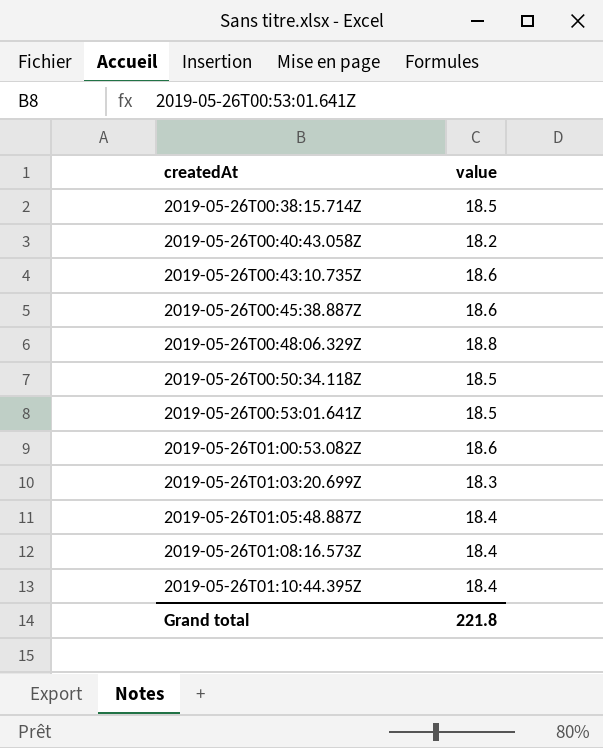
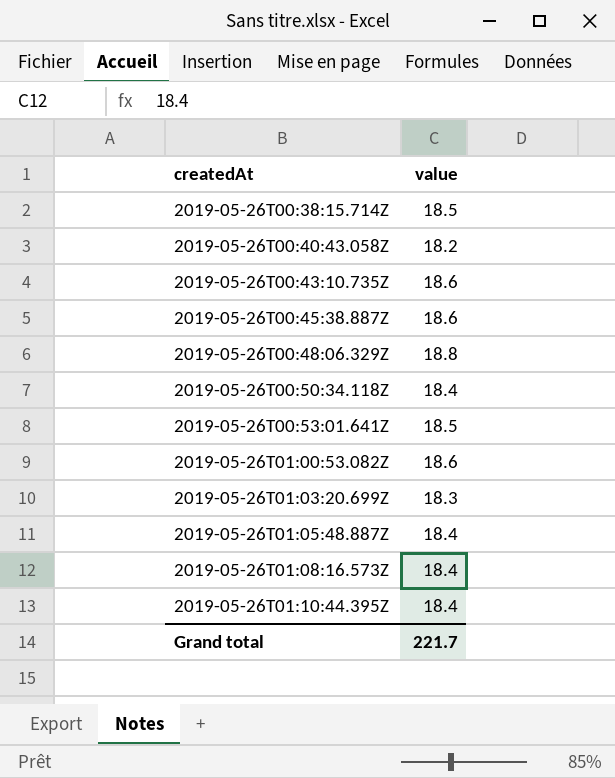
2019-05-26T00:50:34.118Z | value: 18.5 -> 18.4
Grand total | value: 221.8 -> 221.7

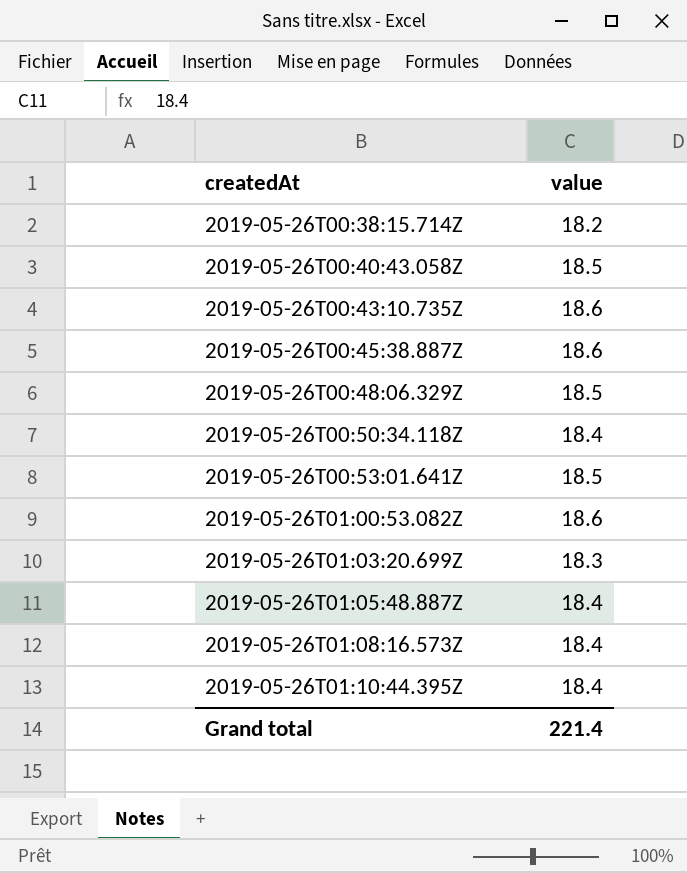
2019-05-26T00:38:15.714Z | value: 18.5 -> 18.2
2019-05-26T00:40:43.058Z | value: 18.2 -> 18.5
2019-05-26T00:48:06.329Z | value: 18.8 -> 18.5
Grand total | value: 221.7 -> 221.4

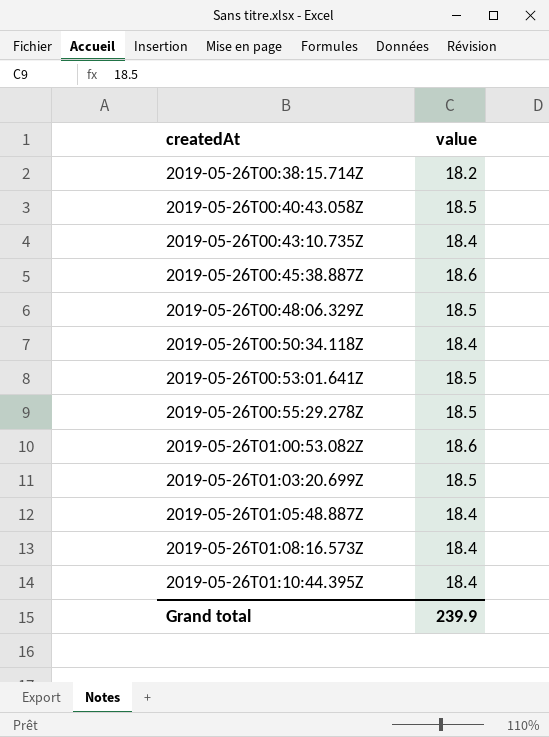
2019-05-26T00:43:10.735Z | value: 18.6 -> 18.4
row 2019-05-26T00:55:29.278Z: none -> 18.5
2019-05-26T01:03:20.699Z | value: 18.3 -> 18.5
Grand total | value: 221.4 -> 239.9

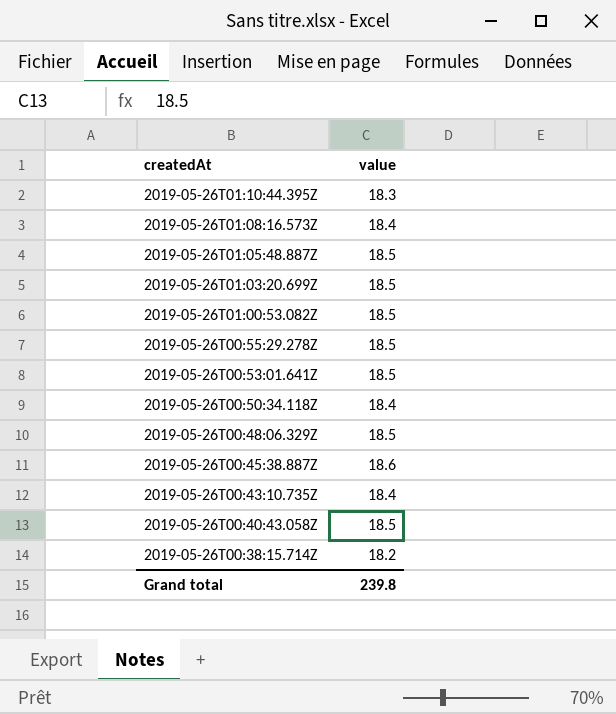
row order: createdAt ascending -> createdAt descending
2019-05-26T01:10:44.395Z | value: 18.4 -> 18.3
2019-05-26T01:05:48.887Z | value: 18.4 -> 18.5
2019-05-26T01:00:53.082Z | value: 18.6 -> 18.5
Grand total | value: 239.9 -> 239.8

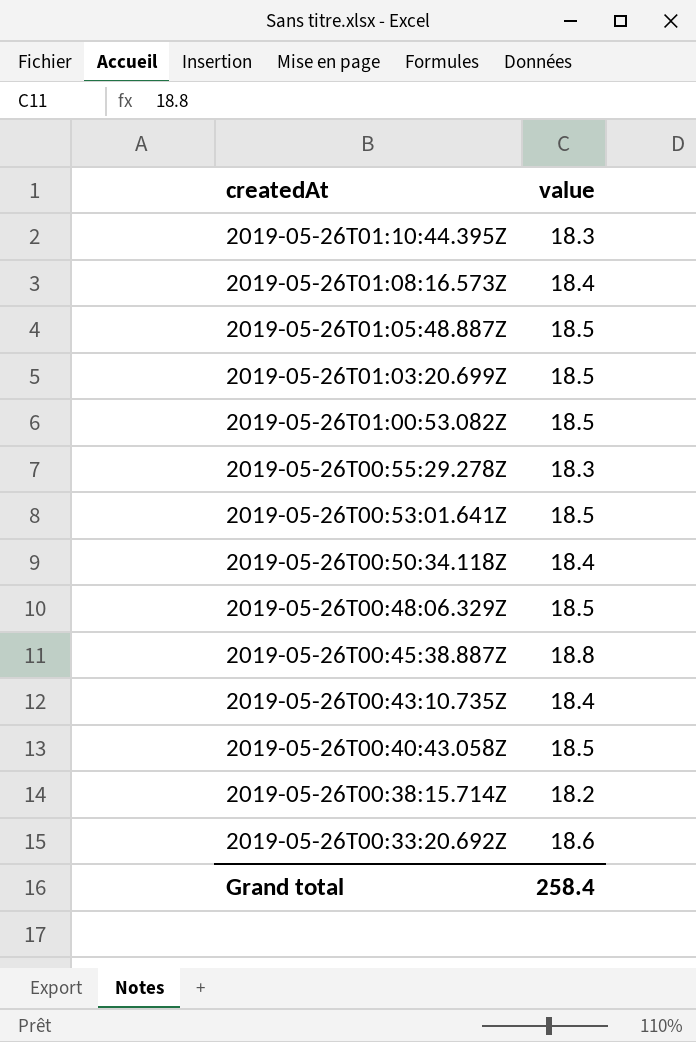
2019-05-26T00:55:29.278Z | value: 18.5 -> 18.3
2019-05-26T00:45:38.887Z | value: 18.6 -> 18.8
row 2019-05-26T00:33:20.692Z: none -> 18.6
Grand total | value: 239.8 -> 258.4

